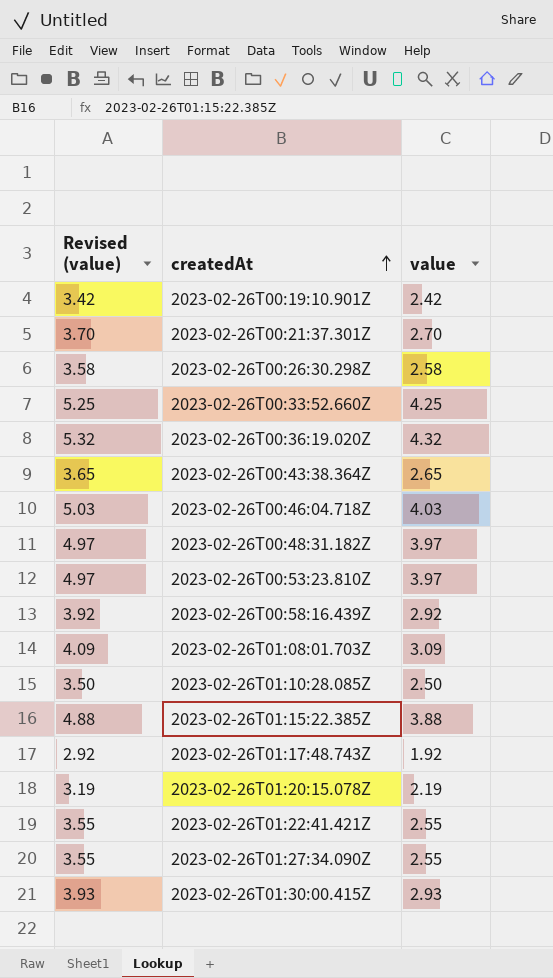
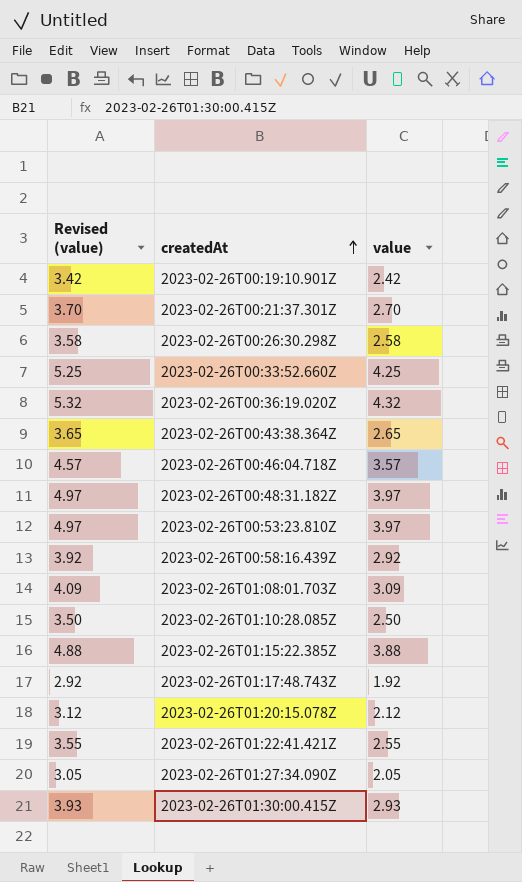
2023-02-26T00:46:04.718Z | Revised (value): 5.03 -> 4.57
2023-02-26T00:46:04.718Z | value: 4.03 -> 3.57
2023-02-26T01:20:15.078Z | Revised (value): 3.19 -> 3.12
2023-02-26T01:20:15.078Z | value: 2.19 -> 2.12
2023-02-26T01:27:34.090Z | Revised (value): 3.55 -> 3.05
2023-02-26T01:27:34.090Z | value: 2.55 -> 2.05

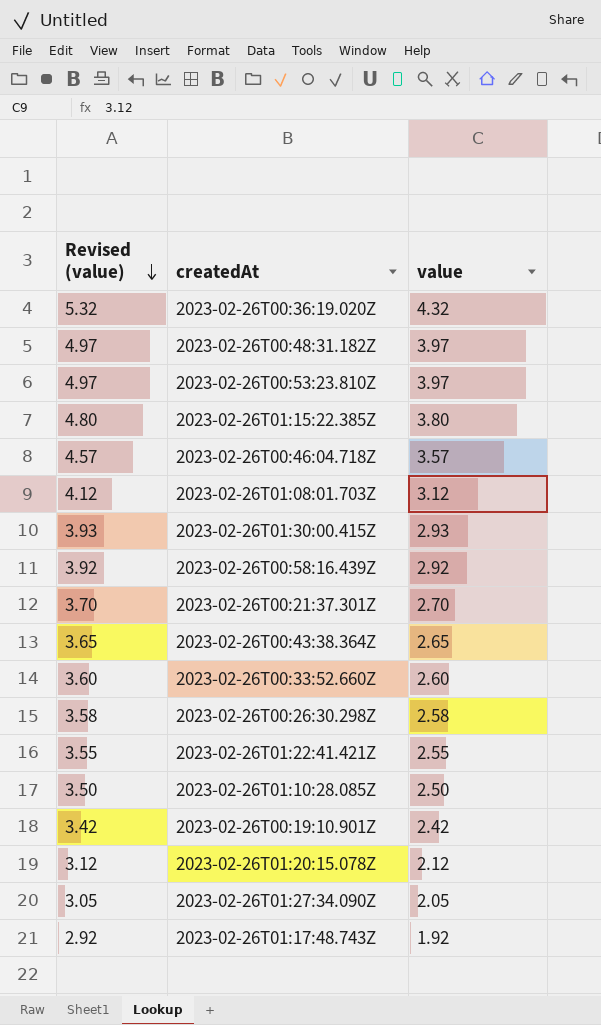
row order: createdAt ascending -> Revised (value) descending
2023-02-26T01:15:22.385Z | Revised (value): 4.88 -> 4.80
2023-02-26T01:15:22.385Z | value: 3.88 -> 3.80
2023-02-26T01:08:01.703Z | Revised (value): 4.09 -> 4.12
2023-02-26T01:08:01.703Z | value: 3.09 -> 3.12
2023-02-26T00:33:52.660Z | Revised (value): 5.25 -> 3.60
2023-02-26T00:33:52.660Z | value: 4.25 -> 2.60

